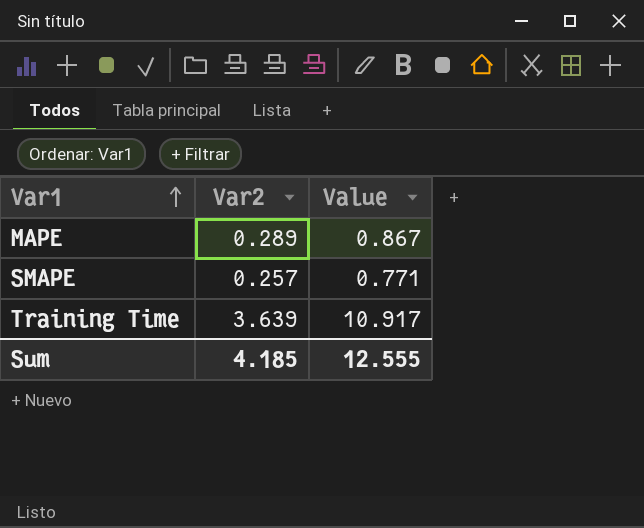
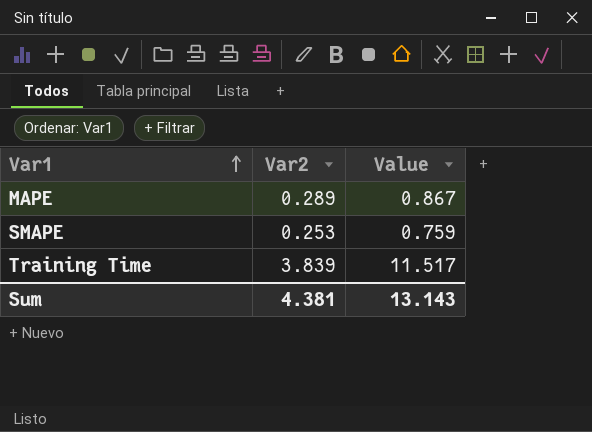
SMAPE | Var2: 0.257 -> 0.253
SMAPE | Value: 0.771 -> 0.759
Training Time | Var2: 3.639 -> 3.839
Training Time | Value: 10.917 -> 11.517
Sum | Var2: 4.185 -> 4.381
Sum | Value: 12.555 -> 13.143

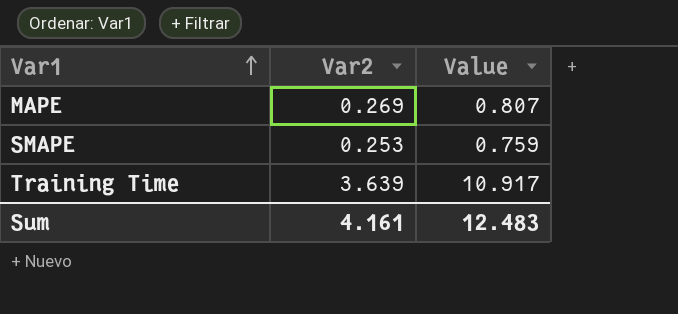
MAPE | Var2: 0.289 -> 0.269
MAPE | Value: 0.867 -> 0.807
Training Time | Var2: 3.839 -> 3.639
Training Time | Value: 11.517 -> 10.917
Sum | Var2: 4.381 -> 4.161
Sum | Value: 13.143 -> 12.483

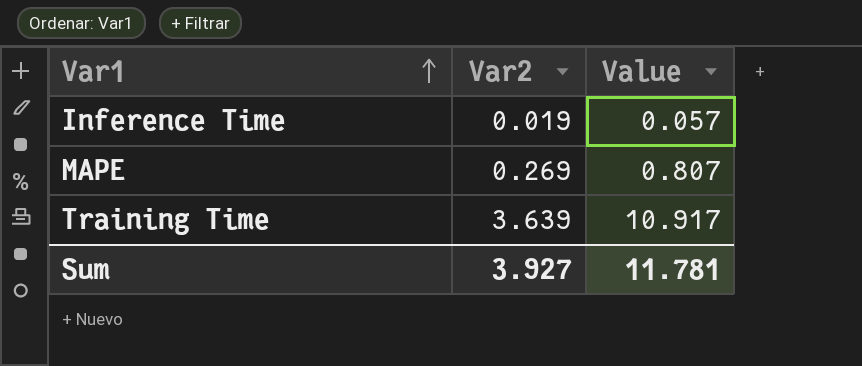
row SMAPE: 0.253 | 0.759 -> none
row Inference Time: none -> 0.019 | 0.057
Sum | Var2: 4.161 -> 3.927
Sum | Value: 12.483 -> 11.781

